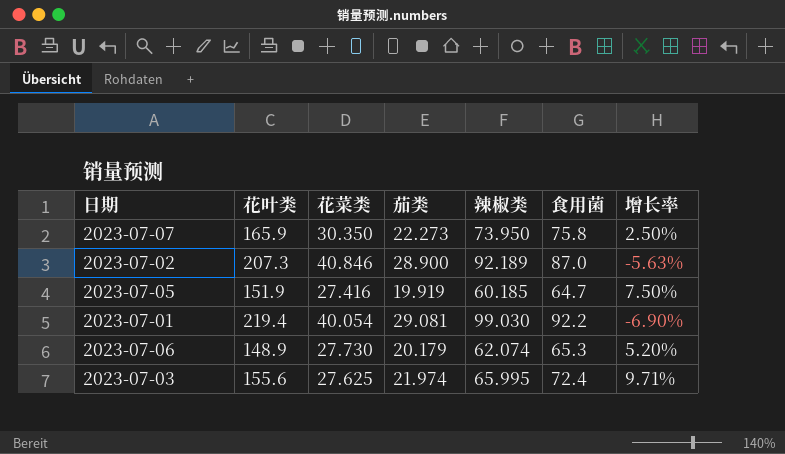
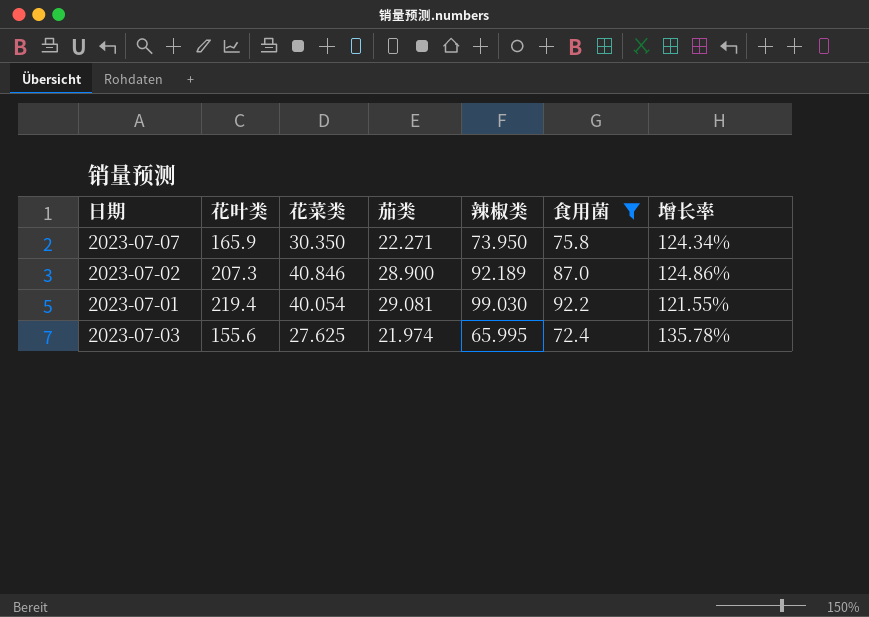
filter: none -> 食用菌 >= 72.4
column 增长率 | formula: ([食用菌] - [辣椒类]) / [辣椒类] -> ([花叶类] - [辣椒类]) / [辣椒类]
2023-07-07 | 茄类: 22.273 -> 22.271

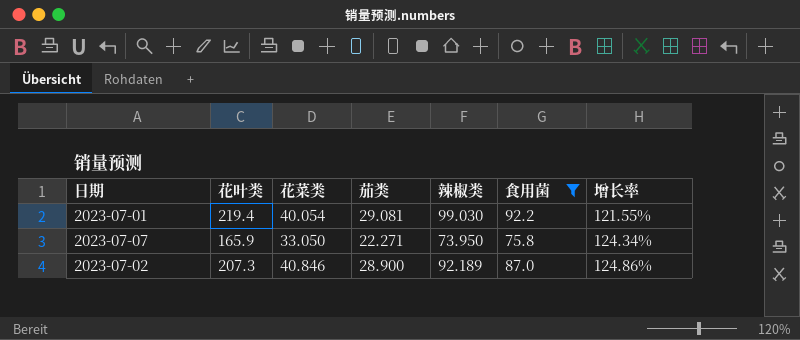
row order: none -> 增长率 ascending
row 2023-07-03: 155.6 | 27.625 | 21.974 | 65.995 | 72.4 | 135.78% -> none
2023-07-07 | 花菜类: 30.350 -> 33.050

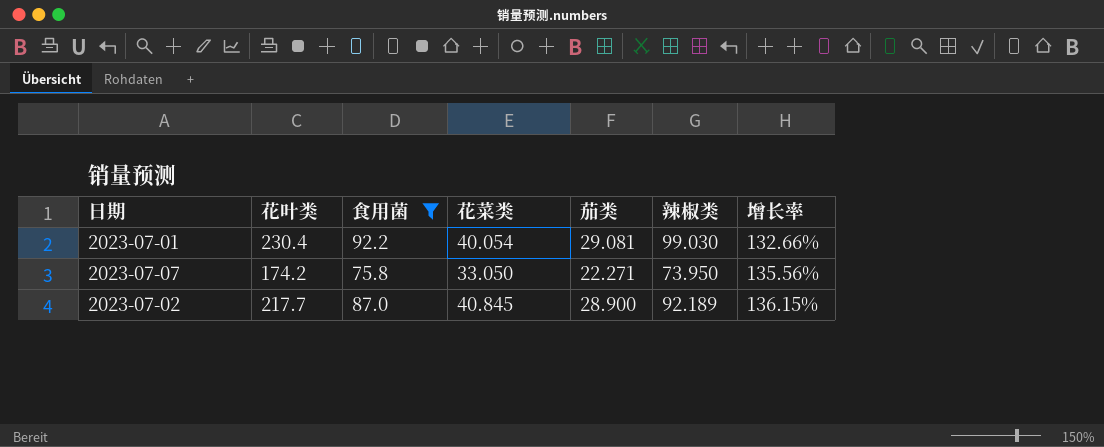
column 食用菌 | position: 6 -> 3
2023-07-01 | 花叶类: 219.4 -> 230.4
2023-07-01 | 增长率: 121.55% -> 132.66%
2023-07-07 | 花叶类: 165.9 -> 174.2
2023-07-07 | 增长率: 124.34% -> 135.56%
2023-07-02 | 花叶类: 207.3 -> 217.7
2023-07-02 | 花菜类: 40.846 -> 40.845
2023-07-02 | 增长率: 124.86% -> 136.15%

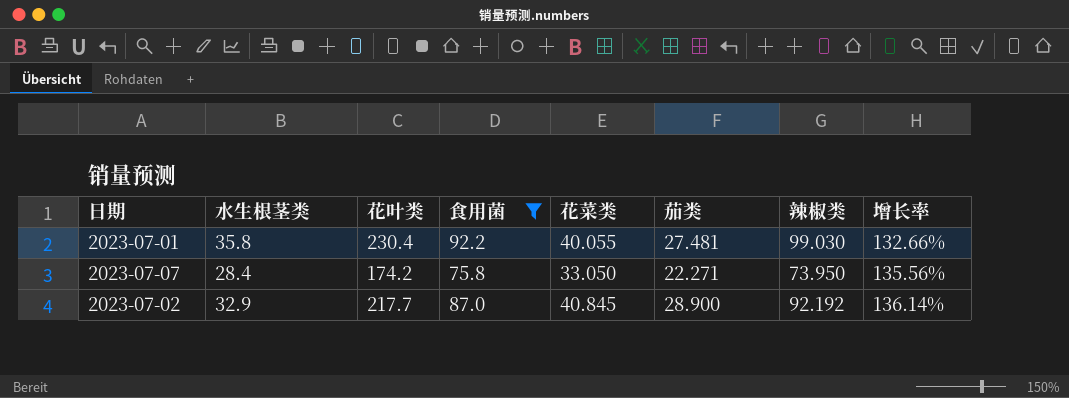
column 水生根茎类 | position: none -> 2
2023-07-01 | 花菜类: 40.054 -> 40.055
2023-07-01 | 茄类: 29.081 -> 27.481
2023-07-02 | 辣椒类: 92.189 -> 92.192
2023-07-02 | 增长率: 136.15% -> 136.14%

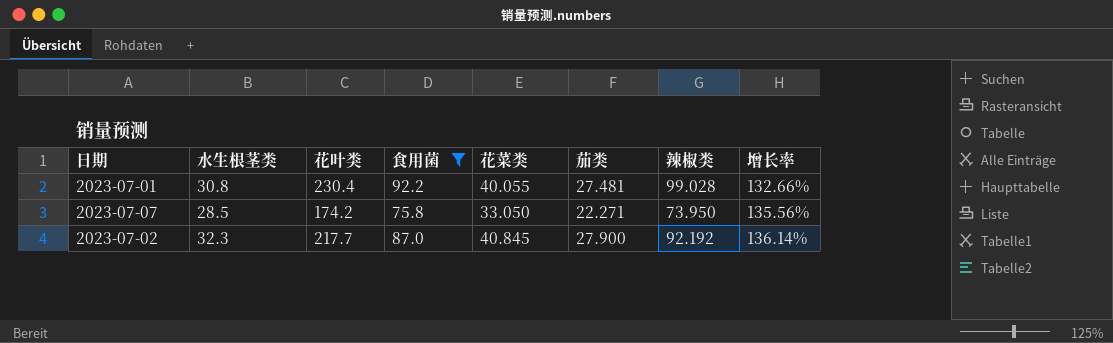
2023-07-01 | 水生根茎类: 35.8 -> 30.8
2023-07-01 | 辣椒类: 99.030 -> 99.028
2023-07-07 | 水生根茎类: 28.4 -> 28.5
2023-07-02 | 水生根茎类: 32.9 -> 32.3
2023-07-02 | 茄类: 28.900 -> 27.900

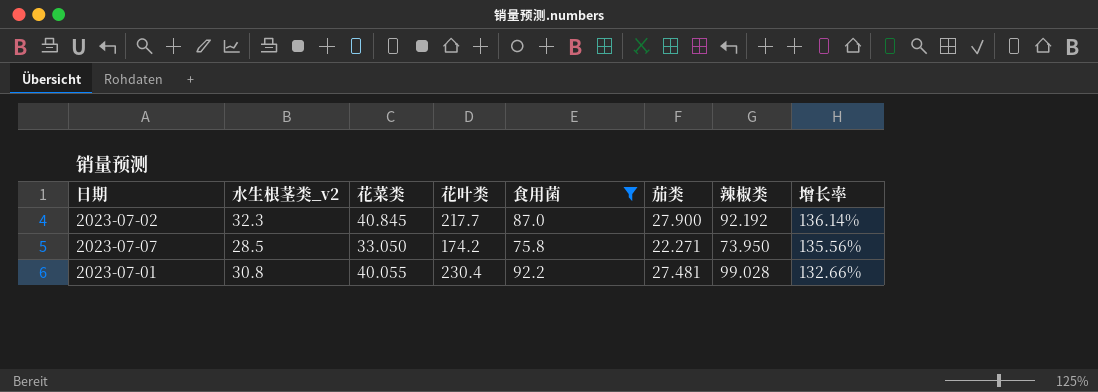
row order: 增长率 ascending -> 增长率 descending
column name: 水生根茎类 -> 水生根茎类_v2
column 花菜类 | position: 5 -> 3

